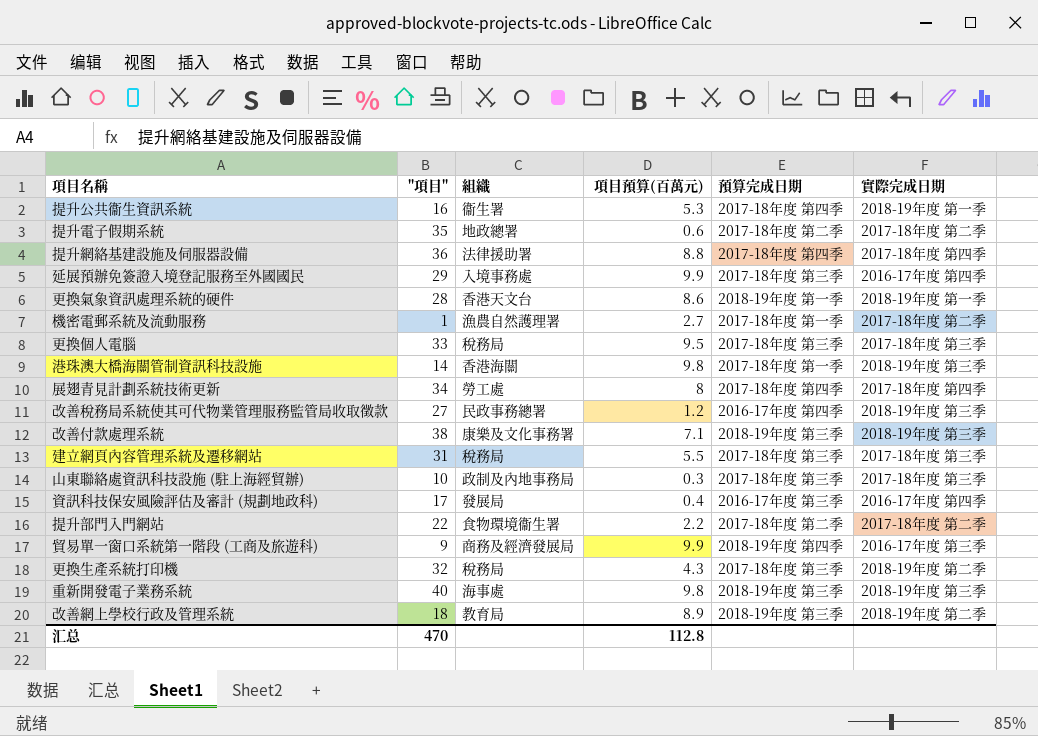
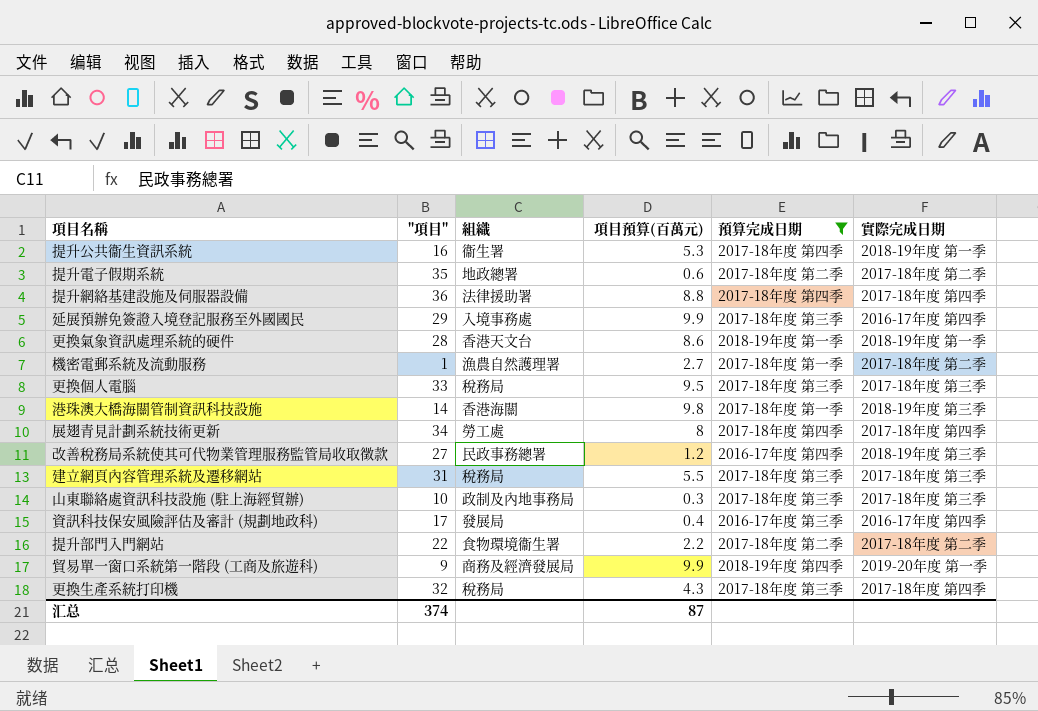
filter: none -> 預算完成日期 != 2018-19年度 第三季
貿易單一窗口系統第一階段 (工商及旅遊科) | 實際完成日期: 2016-17年度 第三季 -> 2019-20年度 第一季
更換生產系統打印機 | 實際完成日期: 2018-19年度 第二季 -> 2017-18年度 第四季
汇总 | "項目": 470 -> 374
汇总 | 項目預算(百萬元): 112.8 -> 87

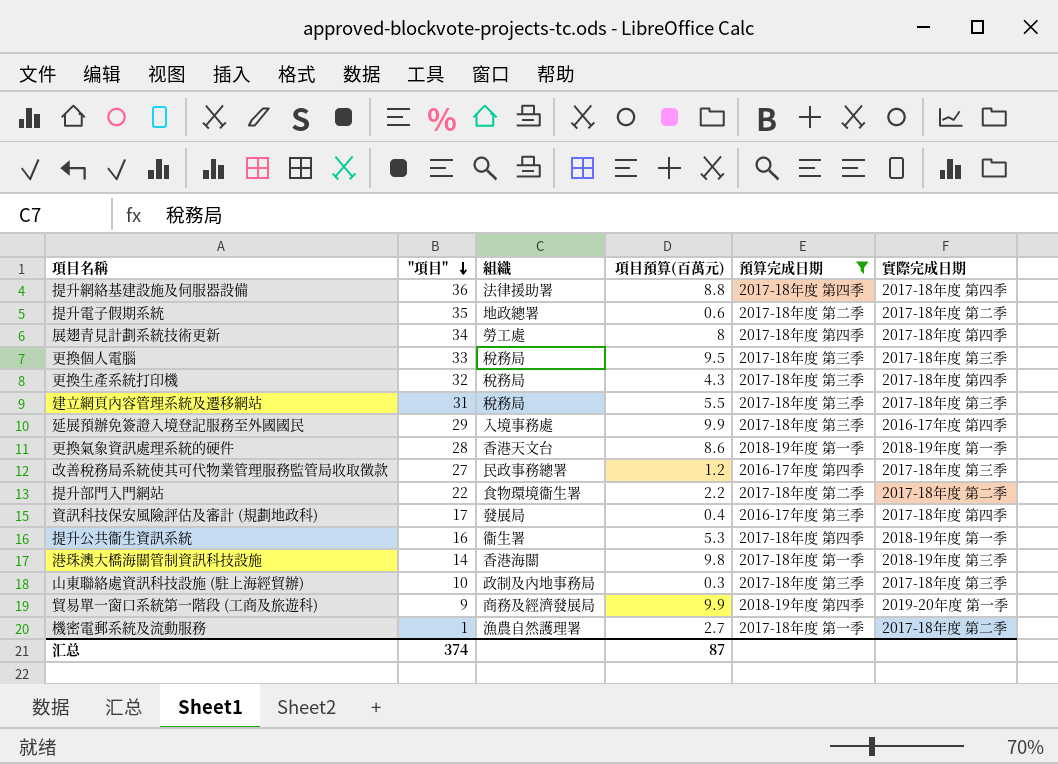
row order: none -> "項目" descending
改善稅務局系統使其可代物業管理服務監管局收取徵款 | 實際完成日期: 2018-19年度 第三季 -> 2017-18年度 第三季
資訊科技保安風險評估及審計 (規劃地政科) | 實際完成日期: 2016-17年度 第四季 -> 2017-18年度 第四季

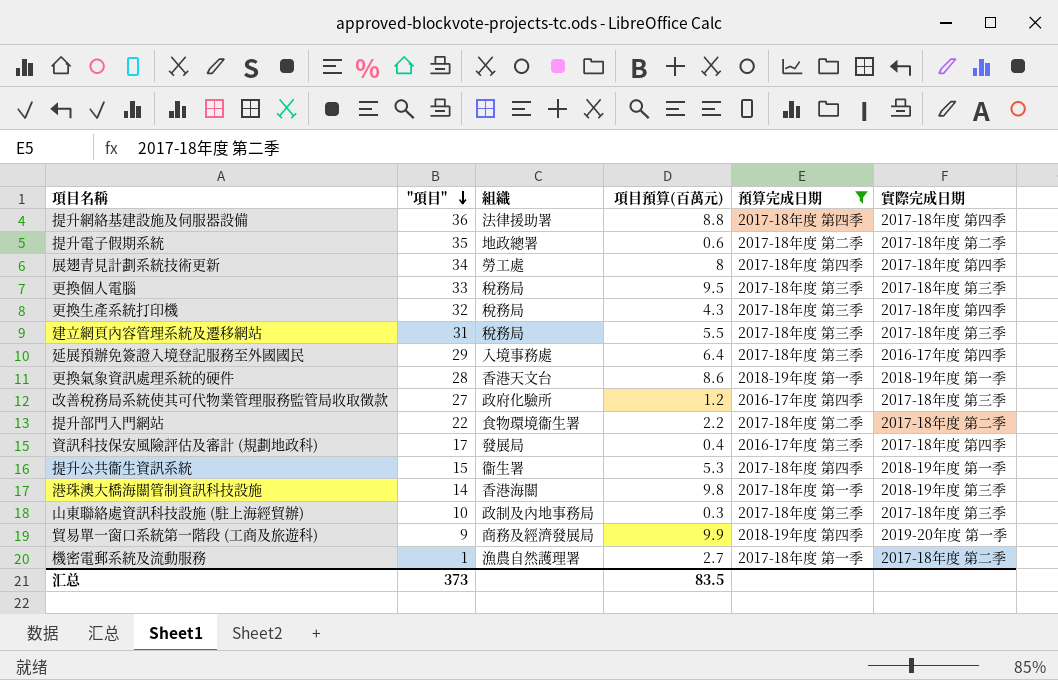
延展預辦免簽證入境登記服務至外國國民 | 項目預算(百萬元): 9.9 -> 6.4
改善稅務局系統使其可代物業管理服務監管局收取徵款 | 組織: 民政事務總署 -> 政府化驗所
提升公共衞生資訊系統 | "項目": 16 -> 15
汇总 | "項目": 374 -> 373
汇总 | 項目預算(百萬元): 87 -> 83.5

